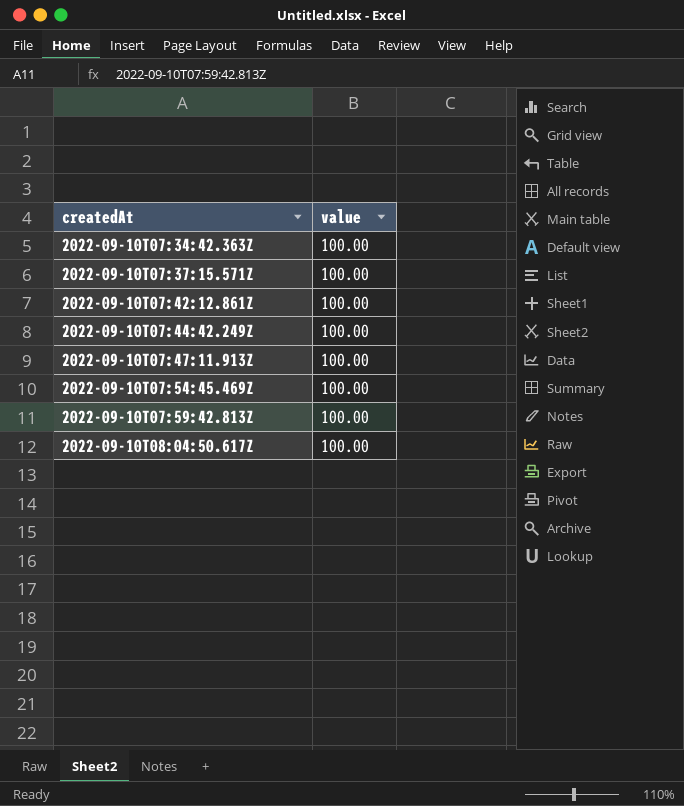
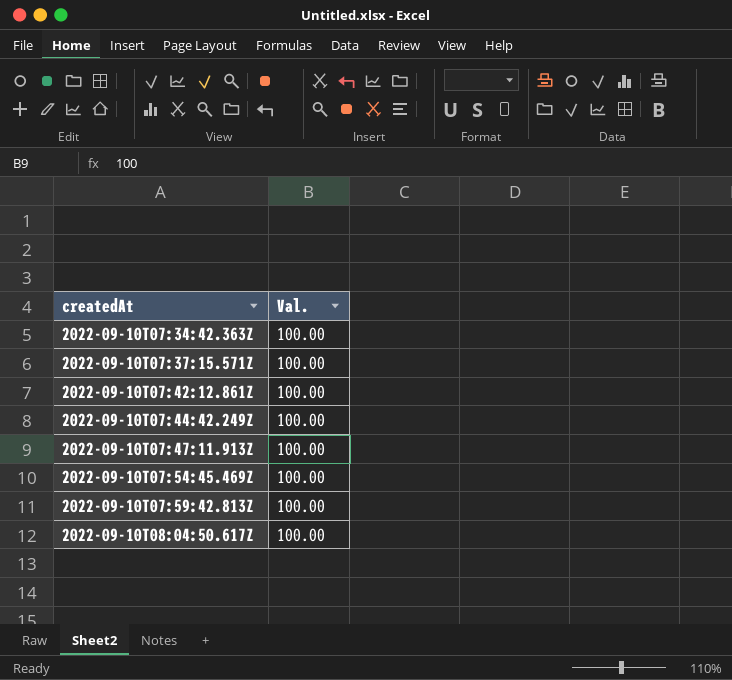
column name: value -> Val.

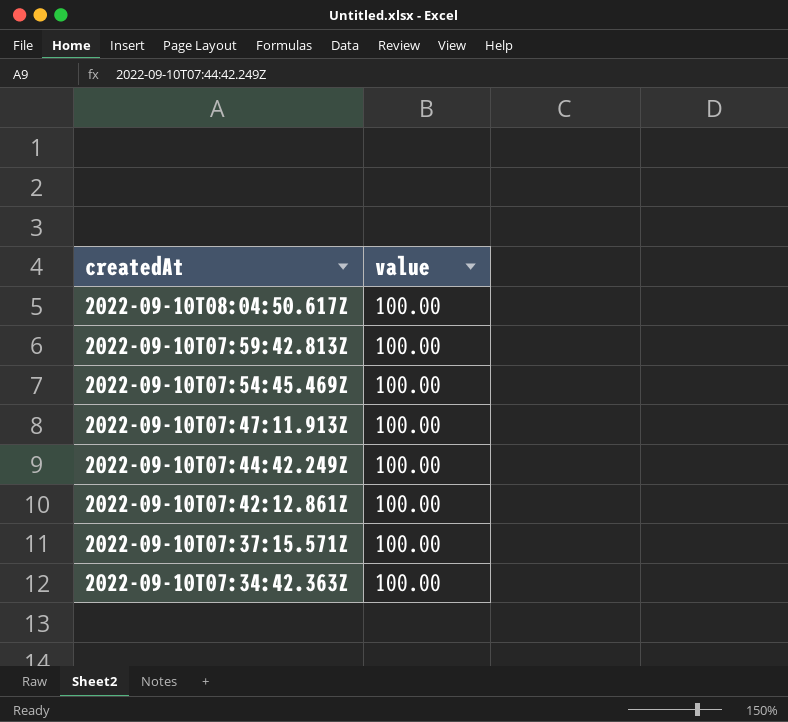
row order: createdAt ascending -> createdAt descending
column name: Val. -> value

